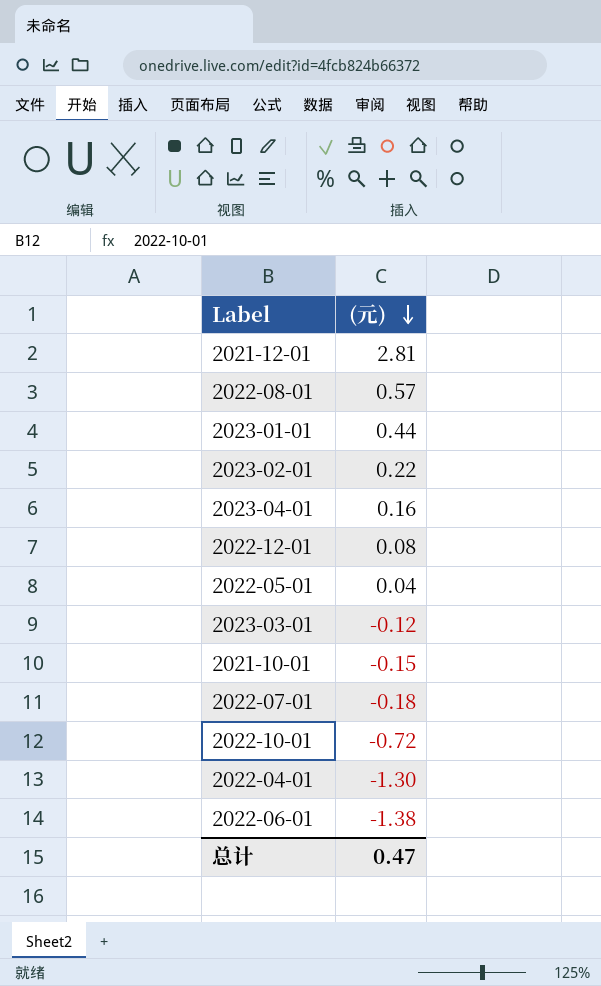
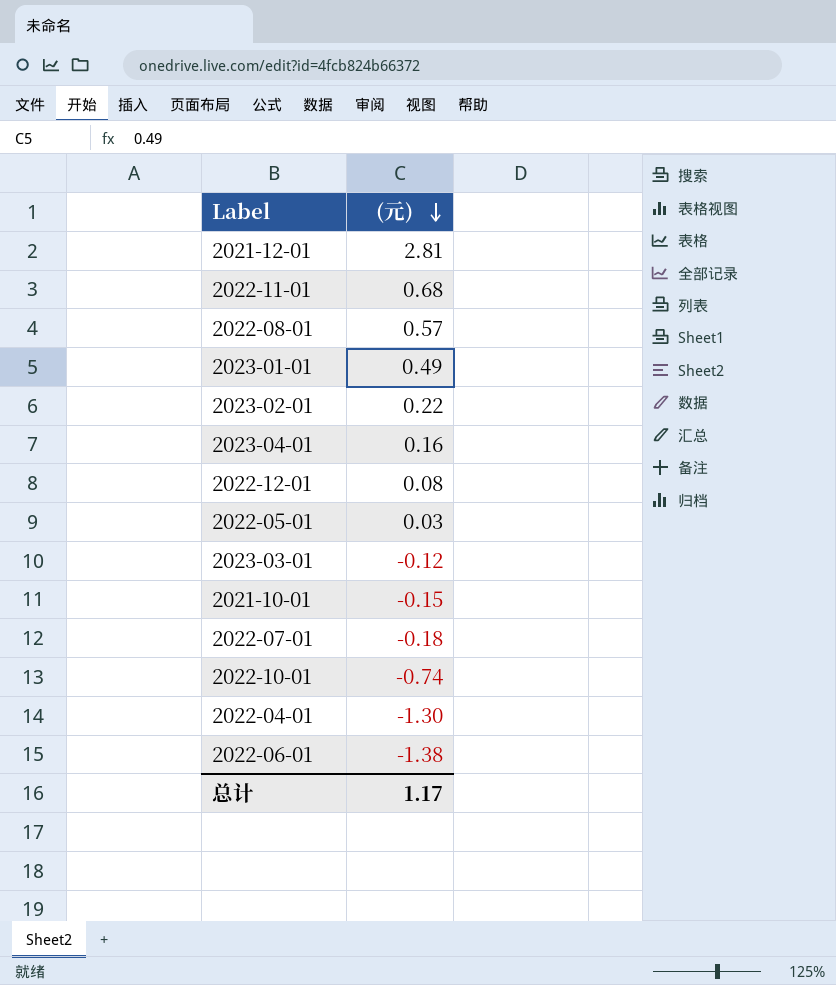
row 2022-11-01: none -> 0.68
2023-01-01 | (元): 0.44 -> 0.49
2022-05-01 | (元): 0.04 -> 0.03
2022-10-01 | (元): -0.72 -> -0.74
总计 | (元): 0.47 -> 1.17

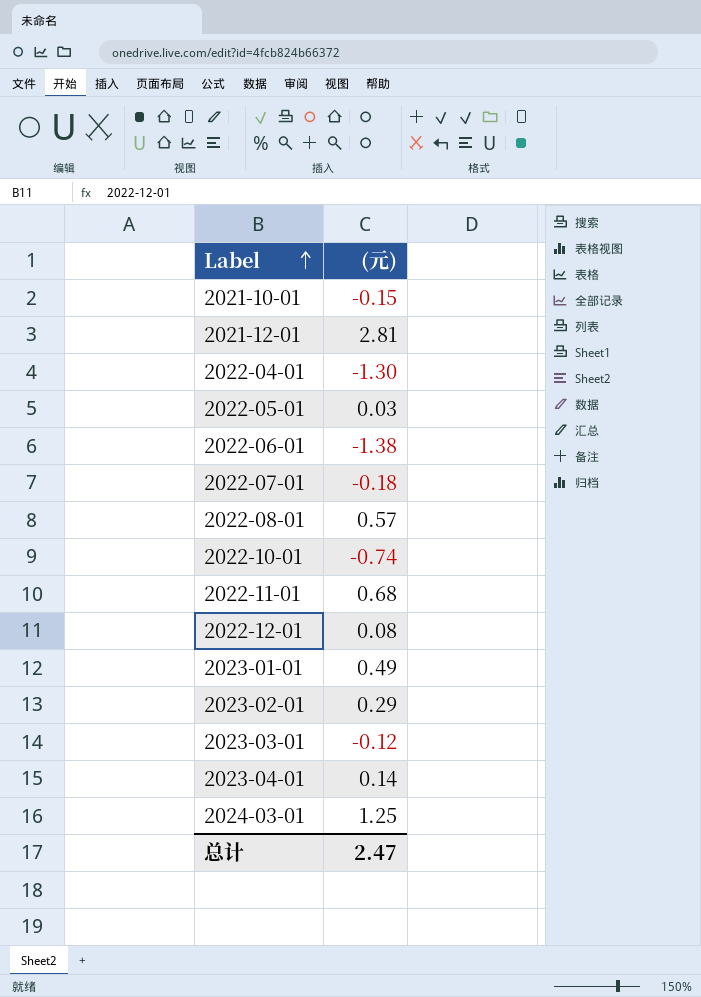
row order: (元) descending -> Label ascending
2023-02-01 | (元): 0.22 -> 0.29
2023-04-01 | (元): 0.16 -> 0.14
row 2024-03-01: none -> 1.25
总计 | (元): 1.17 -> 2.47

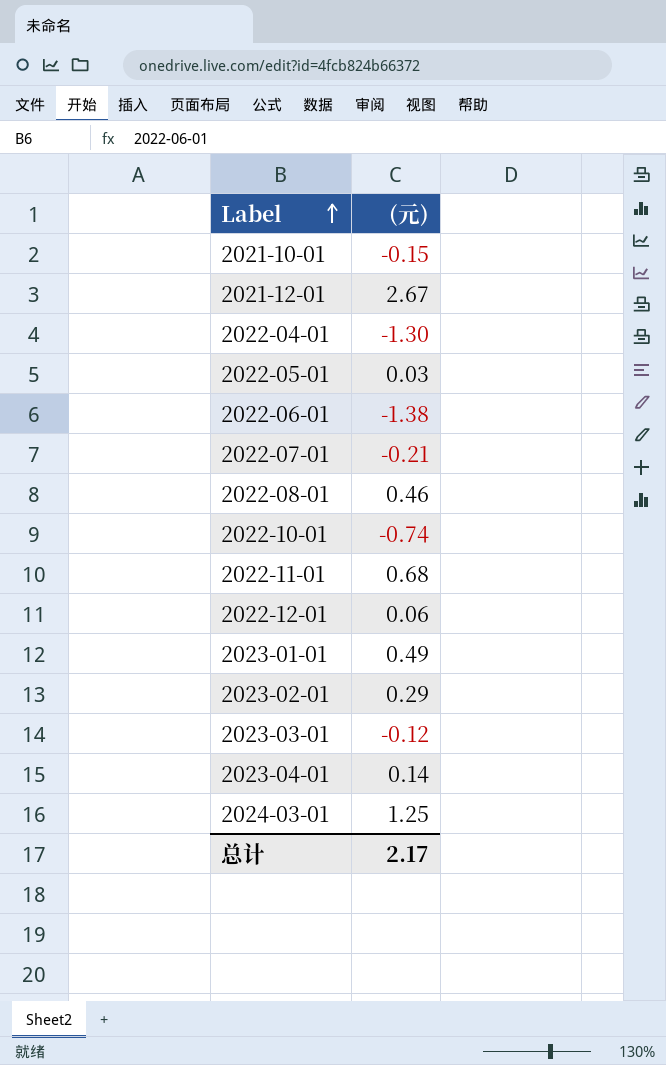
2021-12-01 | (元): 2.81 -> 2.67
2022-07-01 | (元): -0.18 -> -0.21
2022-08-01 | (元): 0.57 -> 0.46
2022-12-01 | (元): 0.08 -> 0.06
总计 | (元): 2.47 -> 2.17

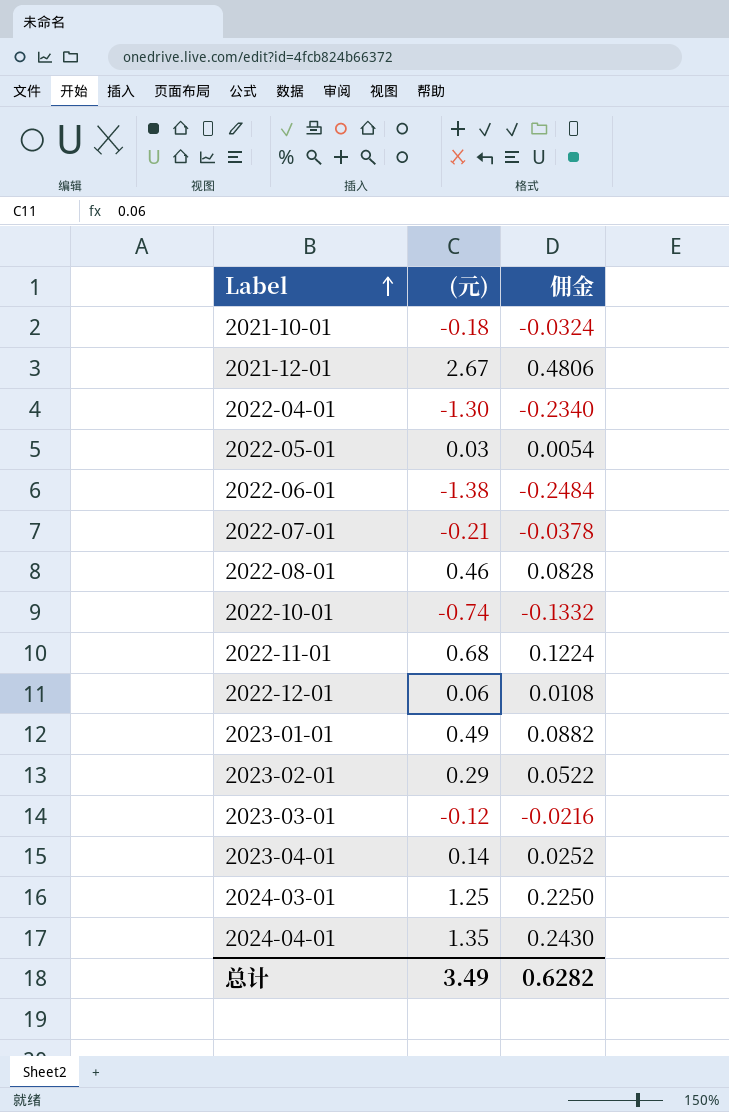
column 佣金 | formula: none -> [(元)] * 0.18
2021-10-01 | (元): -0.15 -> -0.18
row 2024-04-01: none -> 1.35 | 0.2430
总计 | (元): 2.17 -> 3.49

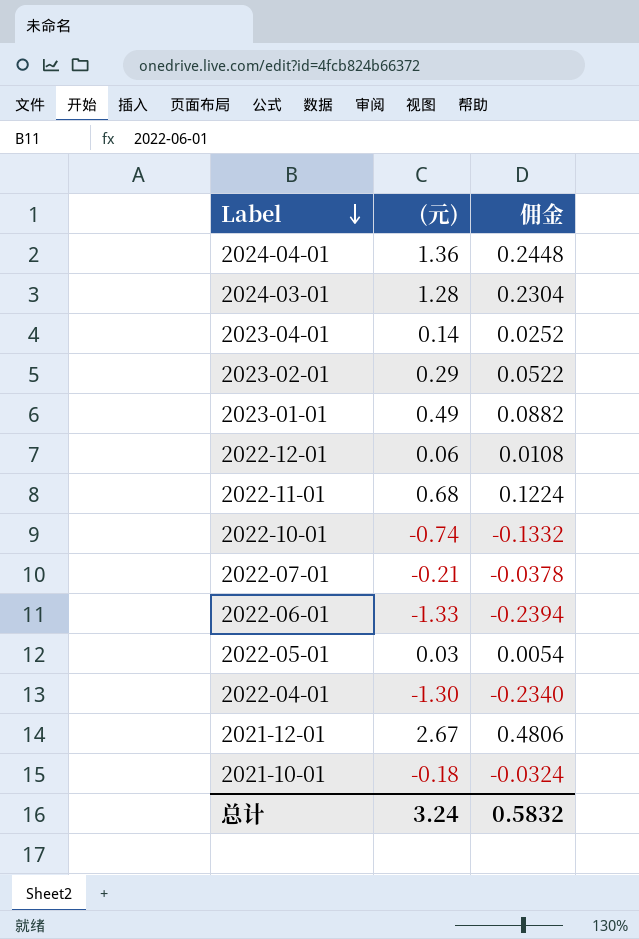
row order: Label ascending -> Label descending
row 2022-08-01: 0.46 | 0.0828 -> none
row 2023-03-01: -0.12 | -0.0216 -> none
2024-04-01 | (元): 1.35 -> 1.36
2024-04-01 | 佣金: 0.2430 -> 0.2448
2024-03-01 | (元): 1.25 -> 1.28
2024-03-01 | 佣金: 0.2250 -> 0.2304
2022-06-01 | (元): -1.38 -> -1.33
2022-06-01 | 佣金: -0.2484 -> -0.2394
总计 | (元): 3.49 -> 3.24
总计 | 佣金: 0.6282 -> 0.5832

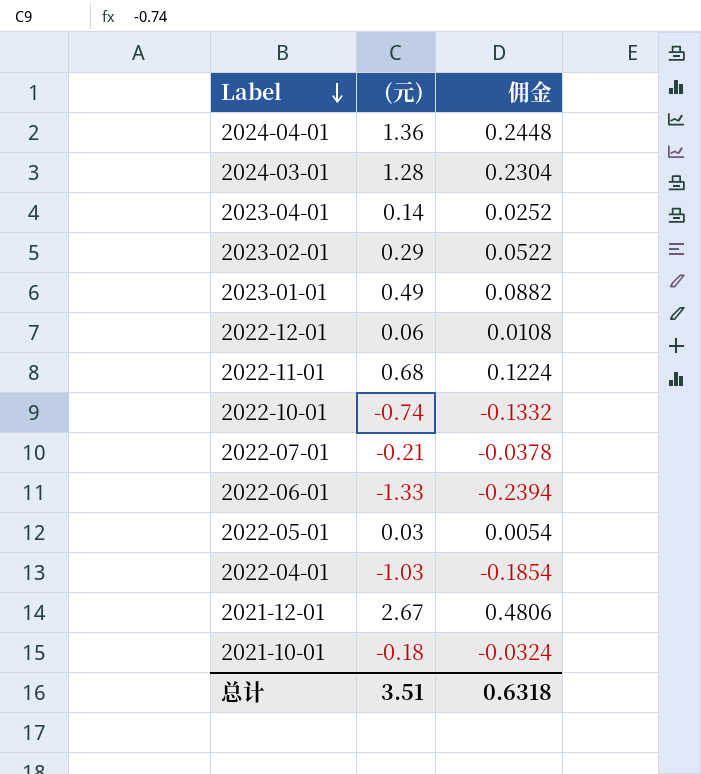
2022-04-01 | (元): -1.30 -> -1.03
2022-04-01 | 佣金: -0.2340 -> -0.1854
总计 | (元): 3.24 -> 3.51
总计 | 佣金: 0.5832 -> 0.6318

